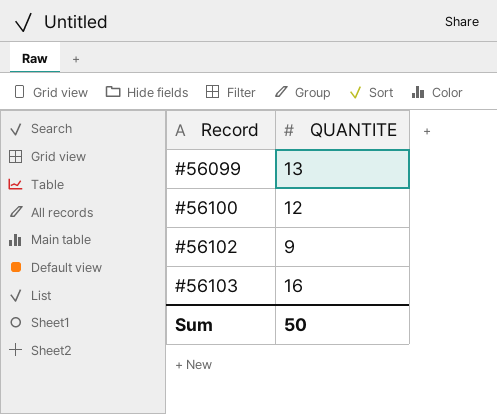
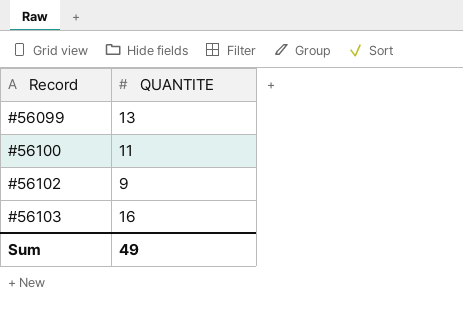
#56100 | QUANTITE: 12 -> 11
Sum | QUANTITE: 50 -> 49

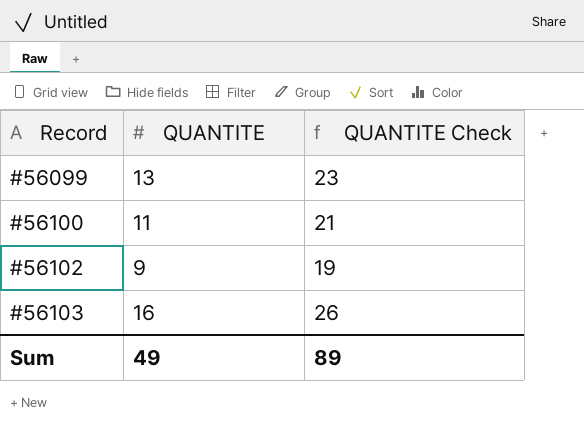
column QUANTITE Check | formula: none -> [QUANTITE] + 10

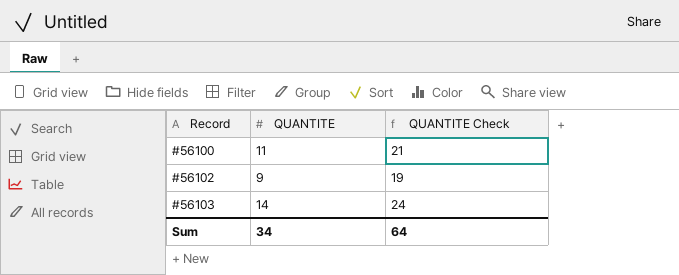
row #56099: 13 | 23 -> none
#56103 | QUANTITE: 16 -> 14
#56103 | QUANTITE Check: 26 -> 24
Sum | QUANTITE: 49 -> 34
Sum | QUANTITE Check: 89 -> 64

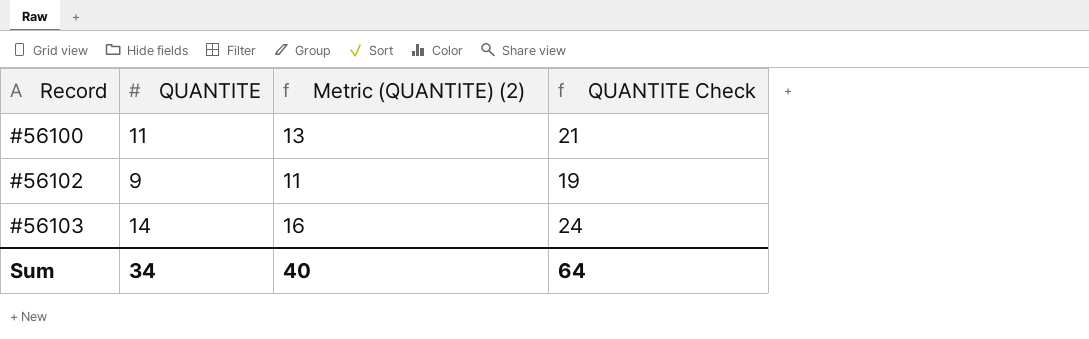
column Metric (QUANTITE) (2) | formula: none -> [QUANTITE] + 2

